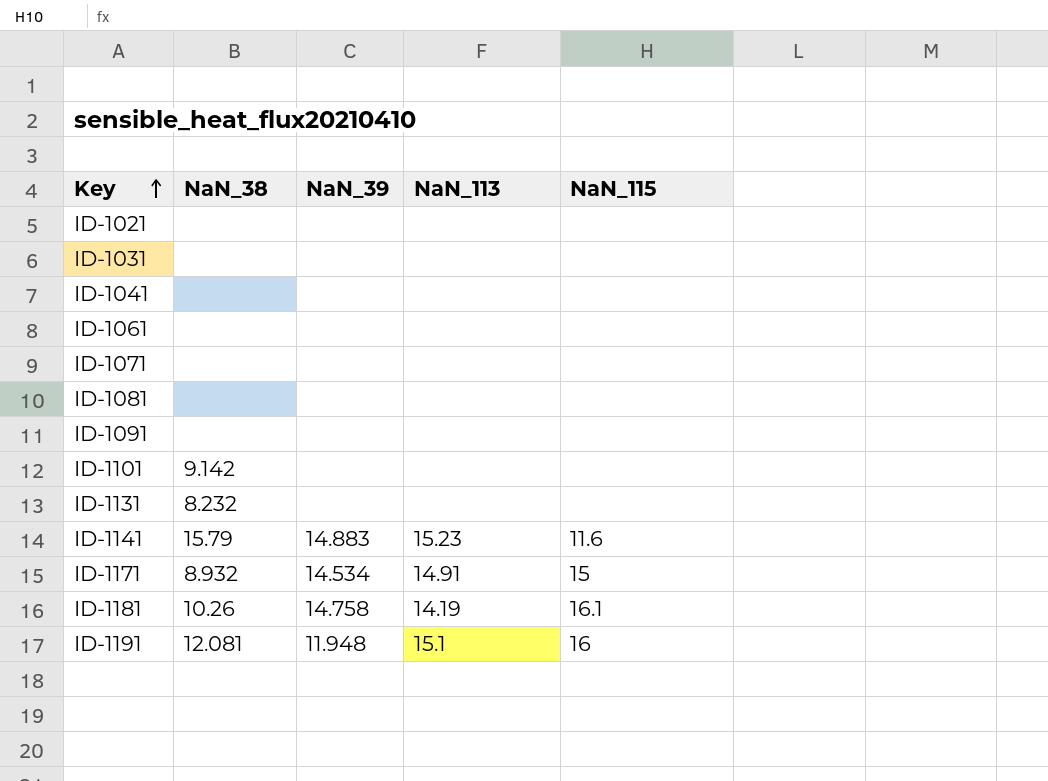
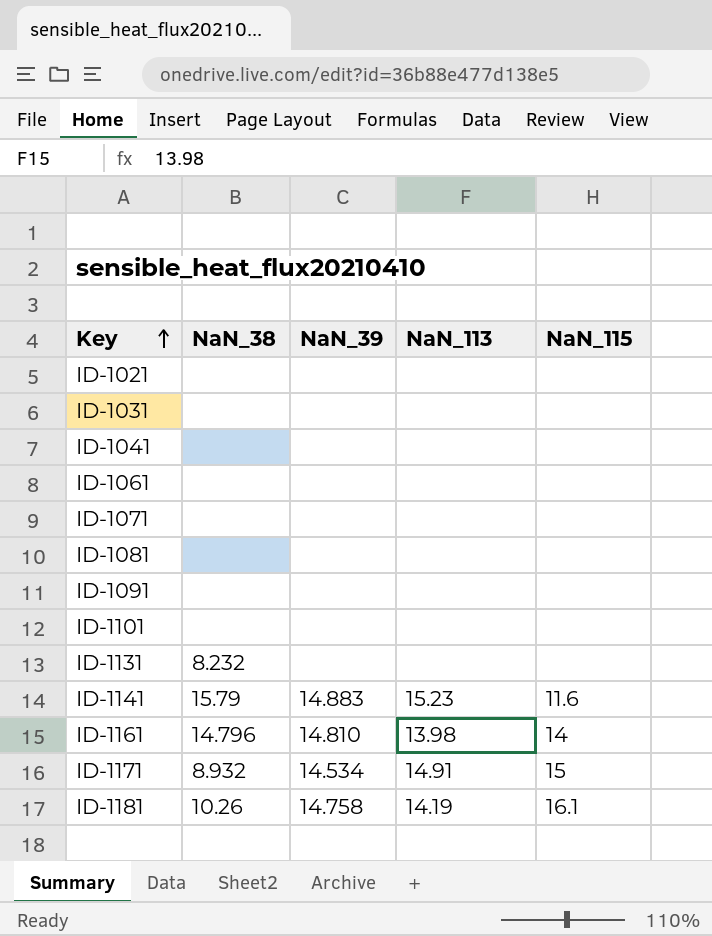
row ID-1191: 12.081 | 11.948 | 15.1 | 16 -> none
ID-1101 | NaN_38: 9.142 -> none
row ID-1161: none -> 14.796 | 14.810 | 13.98 | 14

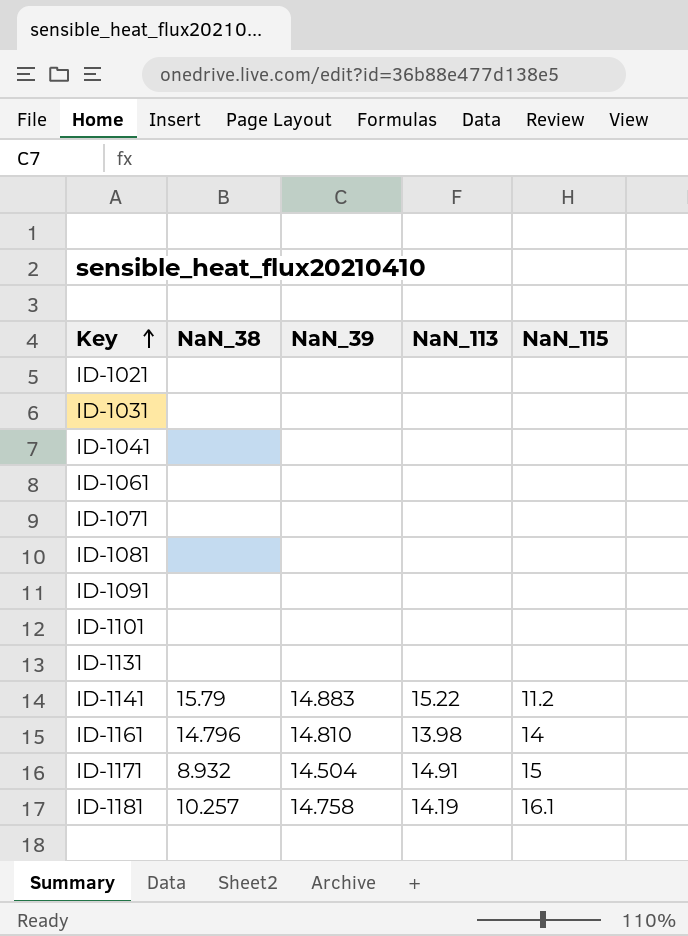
ID-1131 | NaN_38: 8.232 -> none
ID-1141 | NaN_113: 15.23 -> 15.22
ID-1141 | NaN_115: 11.6 -> 11.2
ID-1171 | NaN_39: 14.534 -> 14.504
ID-1181 | NaN_38: 10.26 -> 10.257

